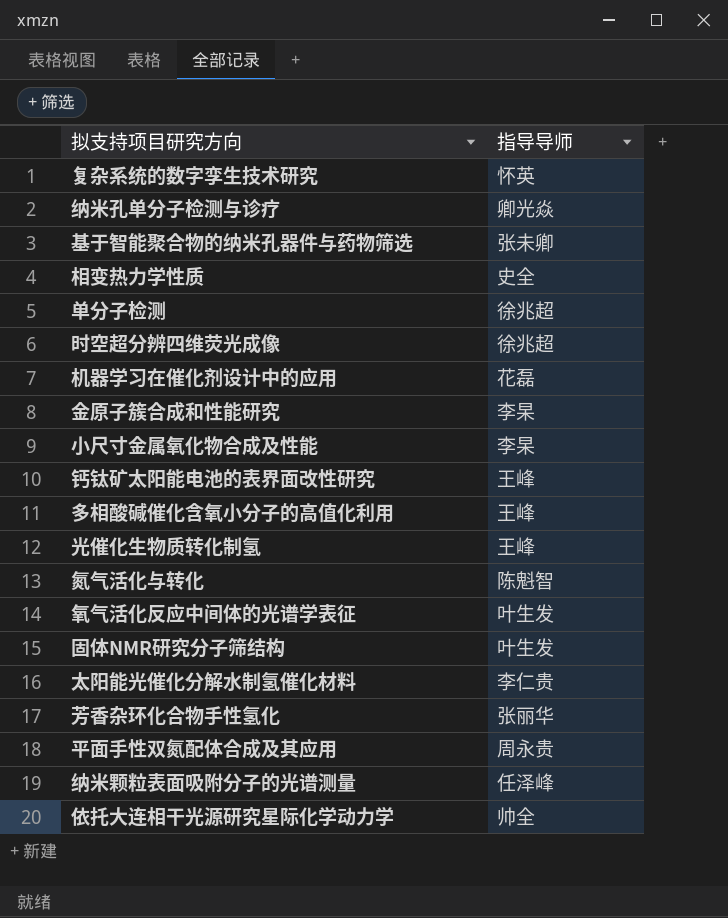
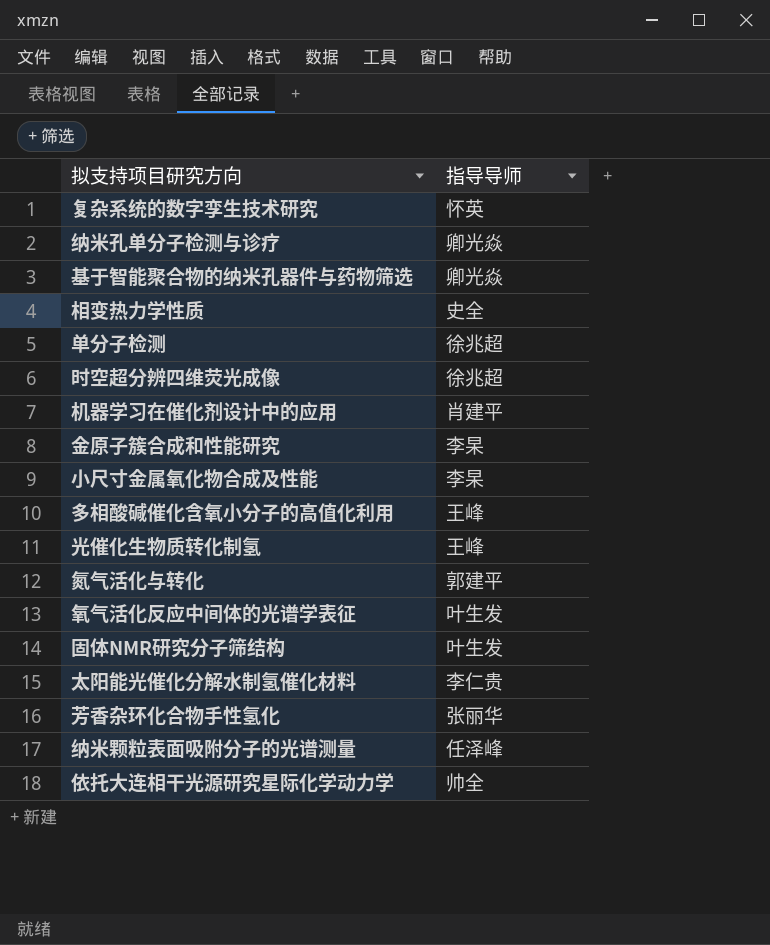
row 钙钛矿太阳能电池的表界面改性研究: 王峰 -> none
row 平面手性双氮配体合成及其应用: 周永贵 -> none
基于智能聚合物的纳米孔器件与药物筛选 | 指导导师: 张未卿 -> 卿光焱
机器学习在催化剂设计中的应用 | 指导导师: 花磊 -> 肖建平
氮气活化与转化 | 指导导师: 陈魁智 -> 郭建平

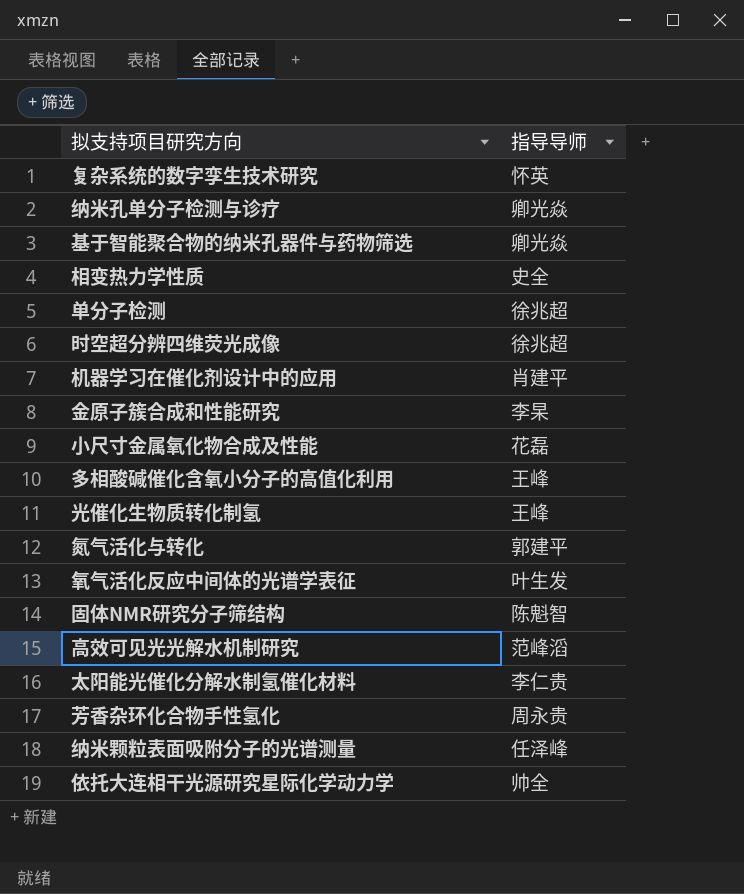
小尺寸金属氧化物合成及性能 | 指导导师: 李杲 -> 花磊
固体NMR研究分子筛结构 | 指导导师: 叶生发 -> 陈魁智
row 高效可见光光解水机制研究: none -> 范峰滔
芳香杂环化合物手性氢化 | 指导导师: 张丽华 -> 周永贵

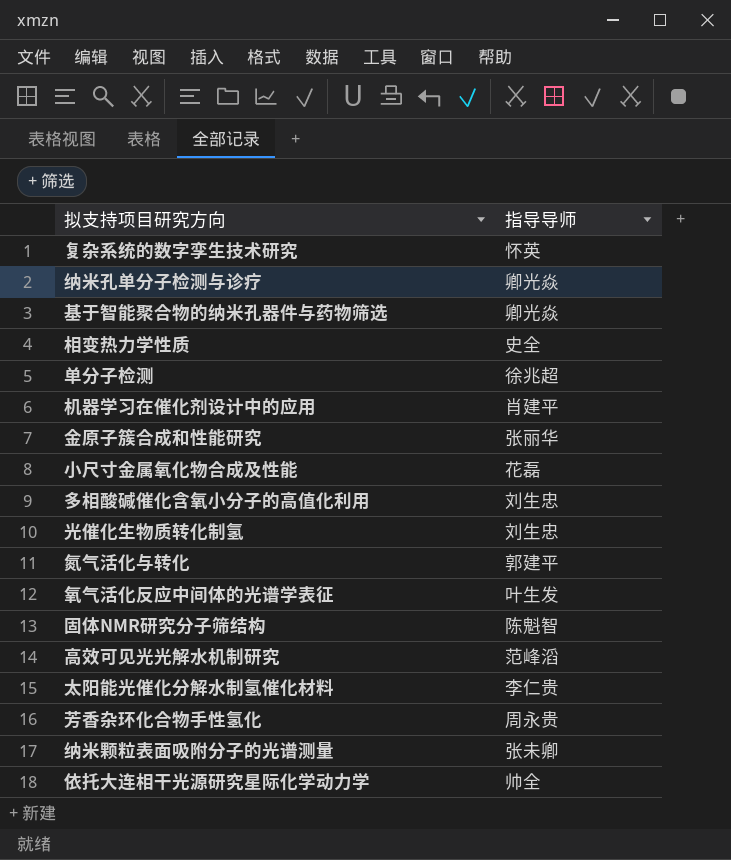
row 时空超分辨四维荧光成像: 徐兆超 -> none
金原子簇合成和性能研究 | 指导导师: 李杲 -> 张丽华
多相酸碱催化含氧小分子的高值化利用 | 指导导师: 王峰 -> 刘生忠
光催化生物质转化制氢 | 指导导师: 王峰 -> 刘生忠
纳米颗粒表面吸附分子的光谱测量 | 指导导师: 任泽峰 -> 张未卿

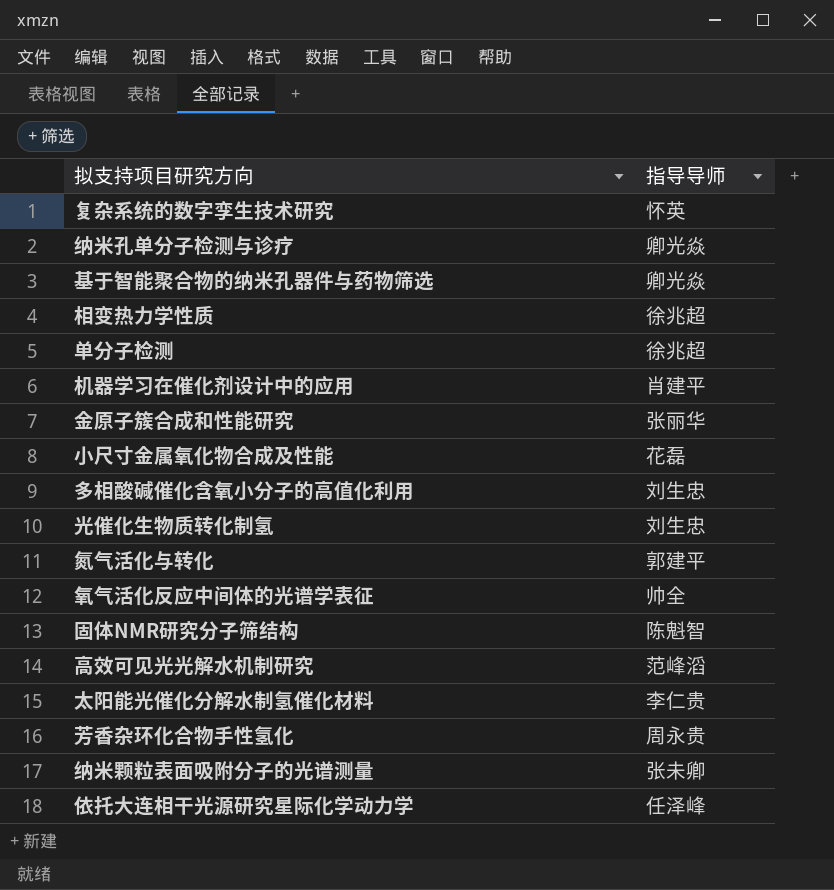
相变热力学性质 | 指导导师: 史全 -> 徐兆超
氧气活化反应中间体的光谱学表征 | 指导导师: 叶生发 -> 帅全
依托大连相干光源研究星际化学动力学 | 指导导师: 帅全 -> 任泽峰

